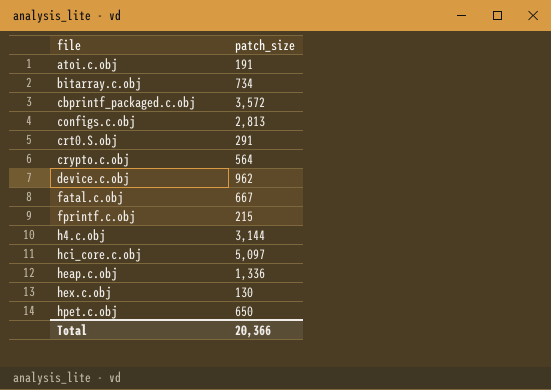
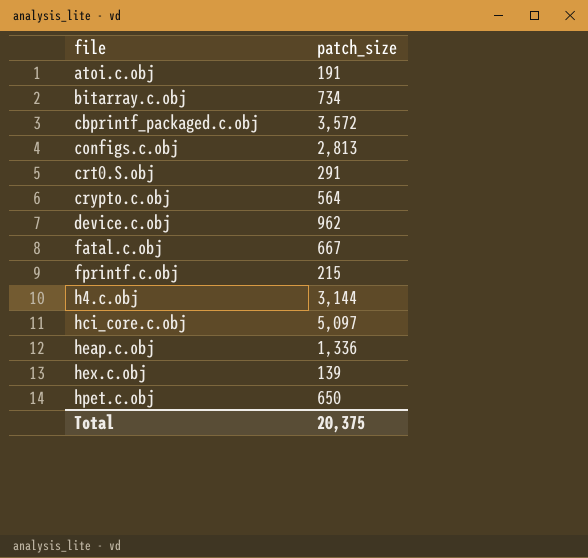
hex.c.obj | patch_size: 130 -> 139
Total | patch_size: 20,366 -> 20,375

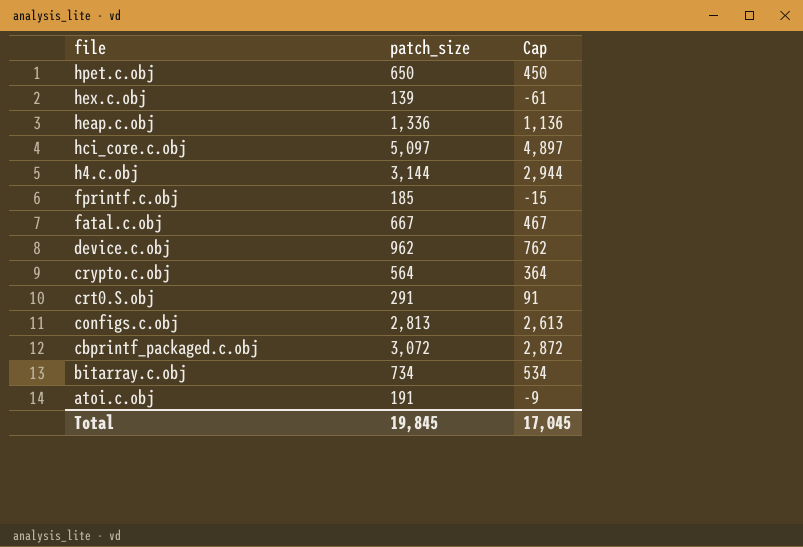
row order: file ascending -> file descending
column Cap | formula: none -> [patch_size] - 200
fprintf.c.obj | patch_size: 215 -> 185
cbprintf_packaged.c.obj | patch_size: 3,572 -> 3,072
Total | patch_size: 20,375 -> 19,845

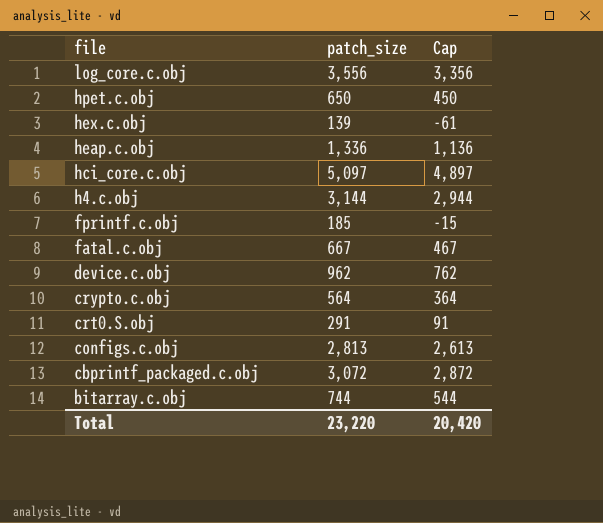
row atoi.c.obj: 191 | -9 -> none
row log_core.c.obj: none -> 3,556 | 3,356
bitarray.c.obj | patch_size: 734 -> 744
bitarray.c.obj | Cap: 534 -> 544
Total | patch_size: 19,845 -> 23,220
Total | Cap: 17,045 -> 20,420

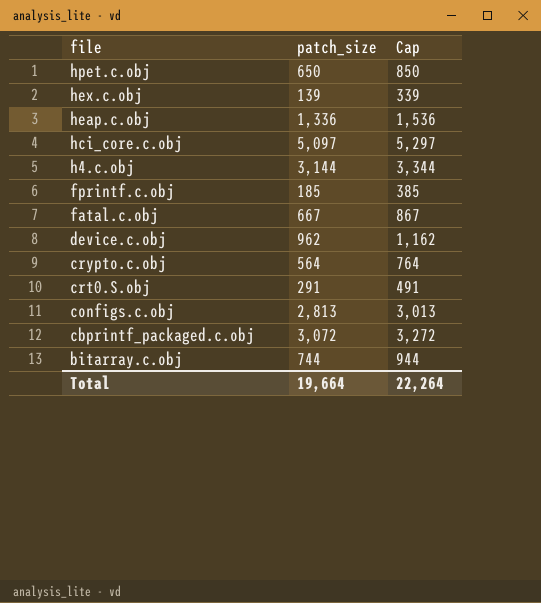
column Cap | formula: [patch_size] - 200 -> [patch_size] + 200
row log_core.c.obj: 3,556 | 3,356 -> none
Total | patch_size: 23,220 -> 19,664
Total | Cap: 20,420 -> 22,264

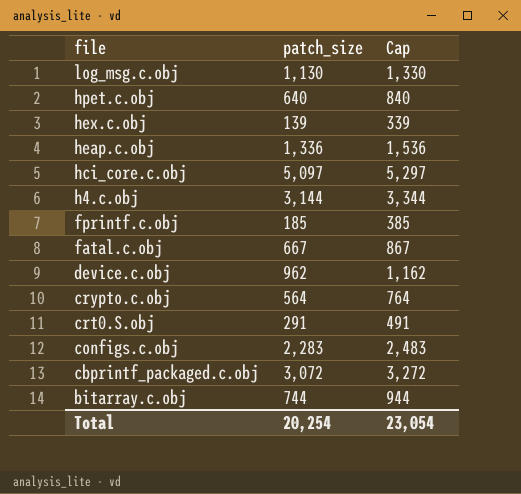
row log_msg.c.obj: none -> 1,130 | 1,330
hpet.c.obj | patch_size: 650 -> 640
hpet.c.obj | Cap: 850 -> 840
configs.c.obj | patch_size: 2,813 -> 2,283
configs.c.obj | Cap: 3,013 -> 2,483
Total | patch_size: 19,664 -> 20,254
Total | Cap: 22,264 -> 23,054

